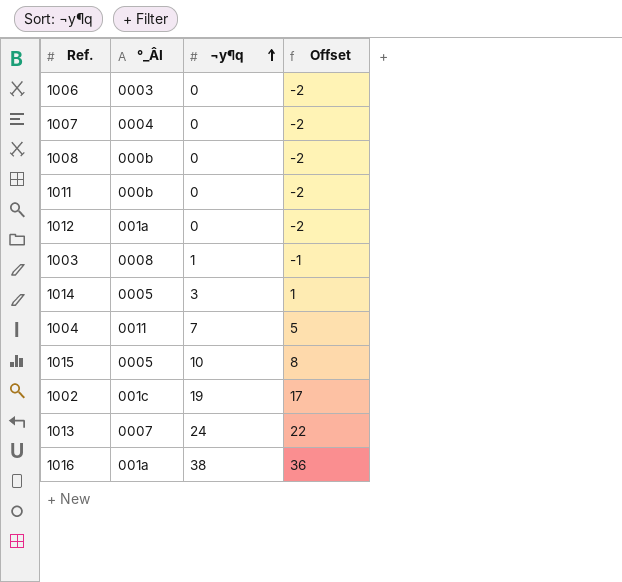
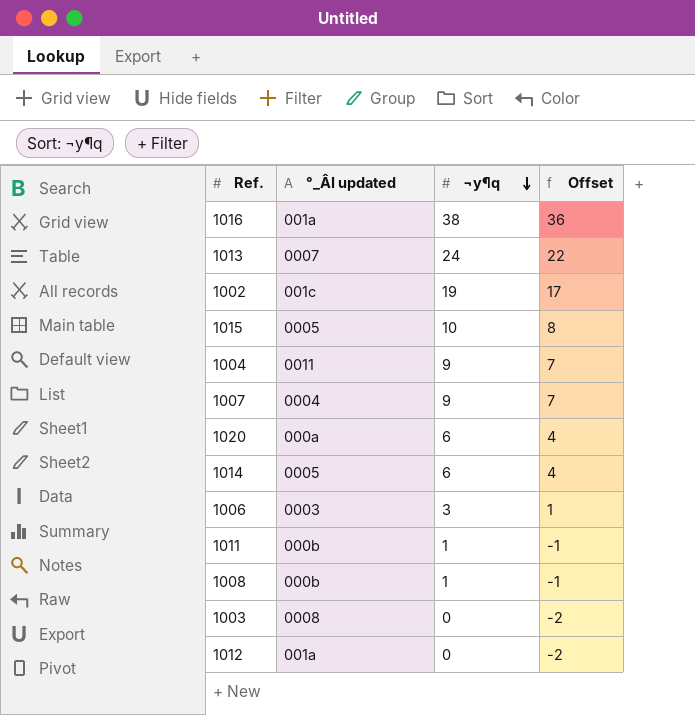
row order: ¬y¶q ascending -> ¬y¶q descending
column name: °_ÂI -> °_ÂI updated
1004 | ¬y¶q: 7 -> 9
1004 | Offset: 5 -> 7
1007 | ¬y¶q: 0 -> 9
1007 | Offset: -2 -> 7
row 1020: none -> 000a | 6 | 4
1014 | ¬y¶q: 3 -> 6
1014 | Offset: 1 -> 4
1006 | ¬y¶q: 0 -> 3
1006 | Offset: -2 -> 1
1011 | ¬y¶q: 0 -> 1
1011 | Offset: -2 -> -1
1008 | ¬y¶q: 0 -> 1
1008 | Offset: -2 -> -1
1003 | ¬y¶q: 1 -> 0
1003 | Offset: -1 -> -2

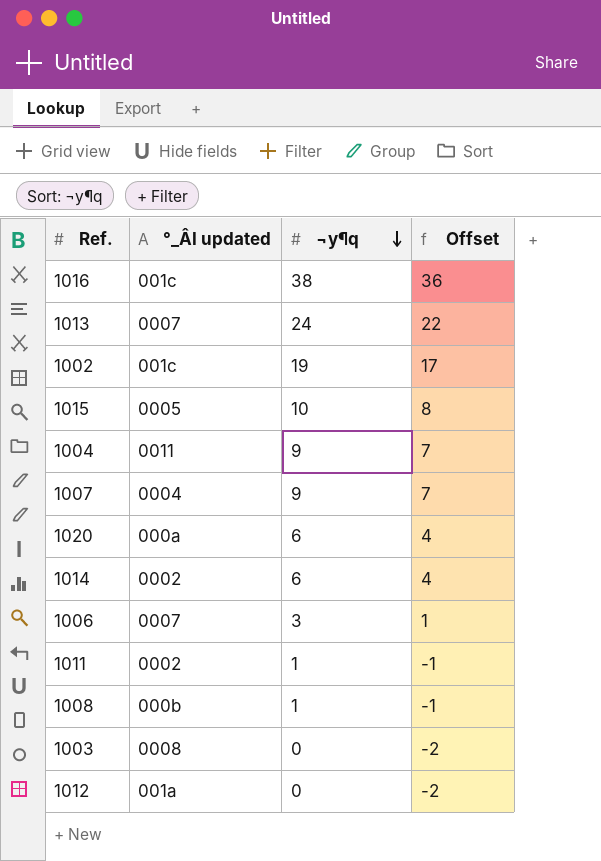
1016 | °_ÂI updated: 001a -> 001c
1014 | °_ÂI updated: 0005 -> 0002
1006 | °_ÂI updated: 0003 -> 0007
1011 | °_ÂI updated: 000b -> 0002

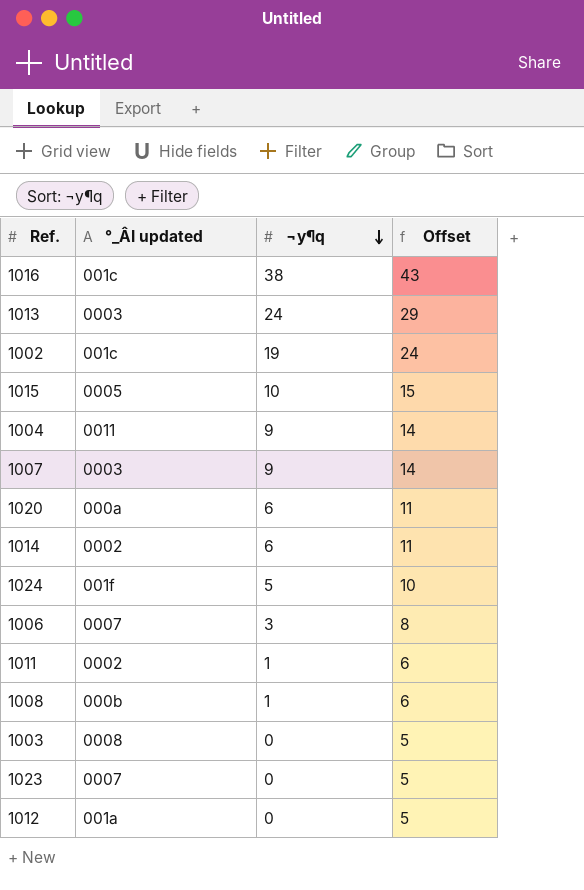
column Offset | formula: [¬y¶q] - 2 -> [¬y¶q] + 5
1013 | °_ÂI updated: 0007 -> 0003
1007 | °_ÂI updated: 0004 -> 0003
row 1024: none -> 001f | 5 | 10
row 1023: none -> 0007 | 0 | 5

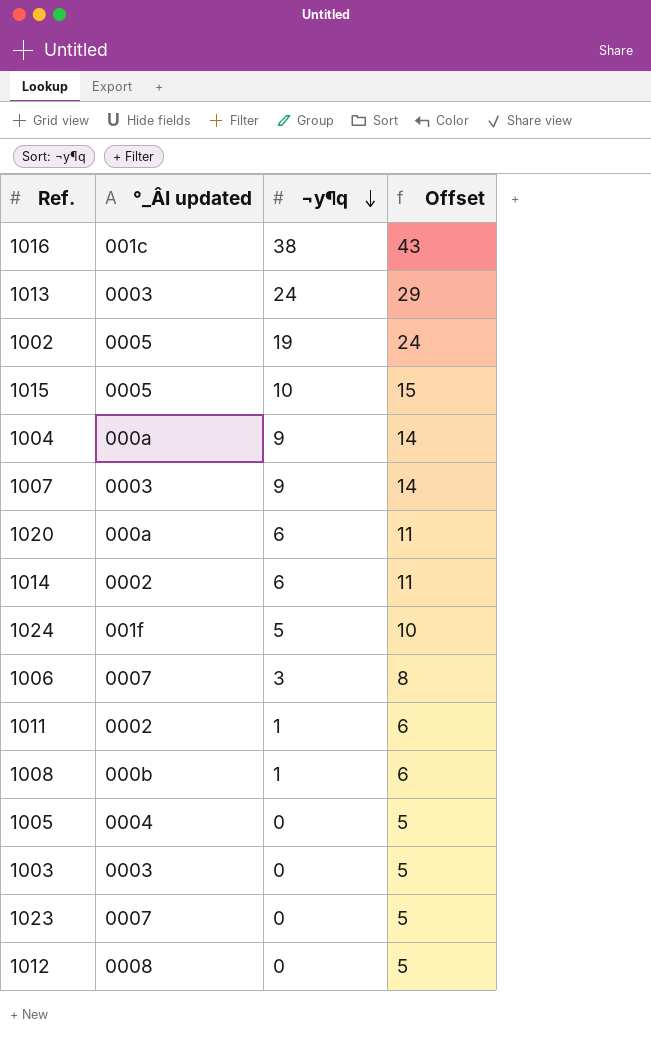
1002 | °_ÂI updated: 001c -> 0005
1004 | °_ÂI updated: 0011 -> 000a
row 1005: none -> 0004 | 0 | 5
1003 | °_ÂI updated: 0008 -> 0003
1012 | °_ÂI updated: 001a -> 0008

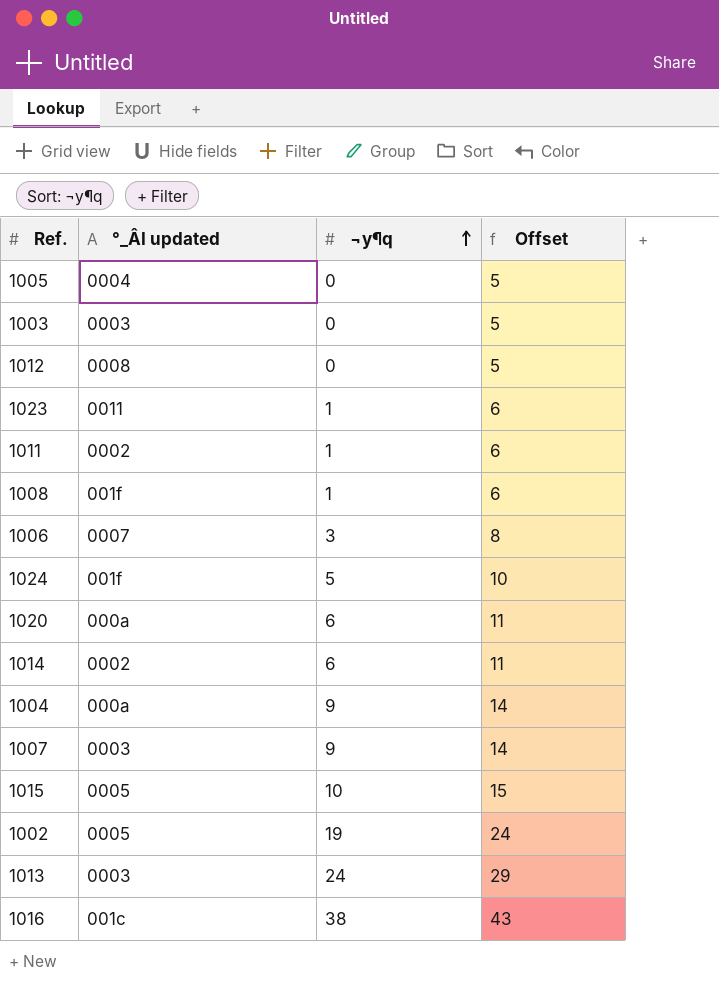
row order: ¬y¶q descending -> ¬y¶q ascending
1023 | °_ÂI updated: 0007 -> 0011
1023 | ¬y¶q: 0 -> 1
1023 | Offset: 5 -> 6
1008 | °_ÂI updated: 000b -> 001f

